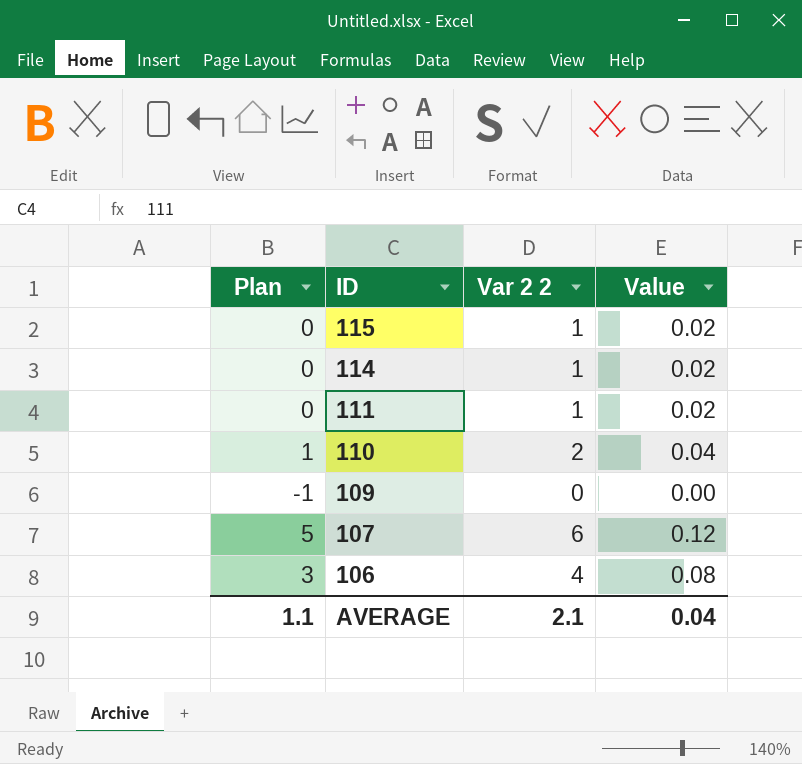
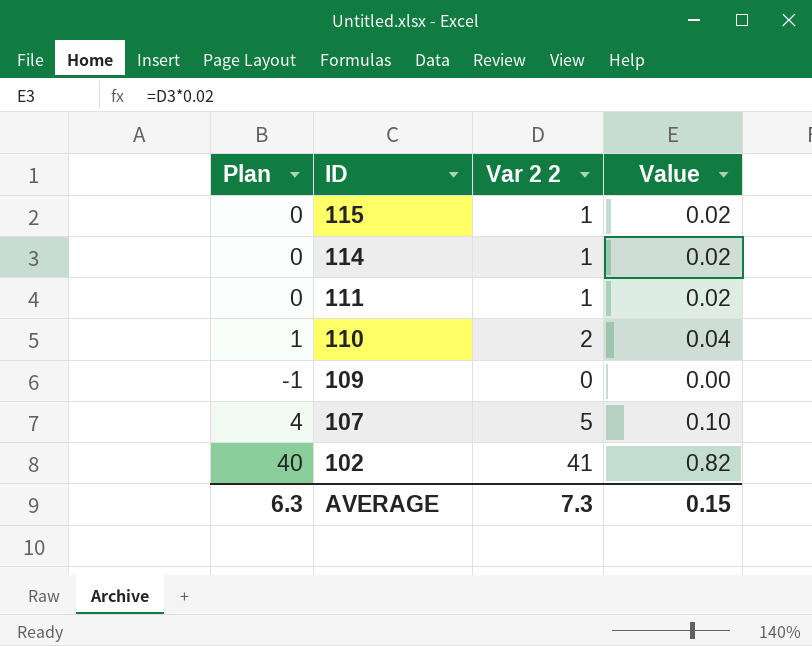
row 106: 3 | 4 | 0.08 -> none
107 | Plan: 5 -> 4
107 | Var 2 2: 6 -> 5
107 | Value: 0.12 -> 0.10
row 102: none -> 40 | 41 | 0.82
AVERAGE | Plan: 1.1 -> 6.3
AVERAGE | Var 2 2: 2.1 -> 7.3
AVERAGE | Value: 0.04 -> 0.15

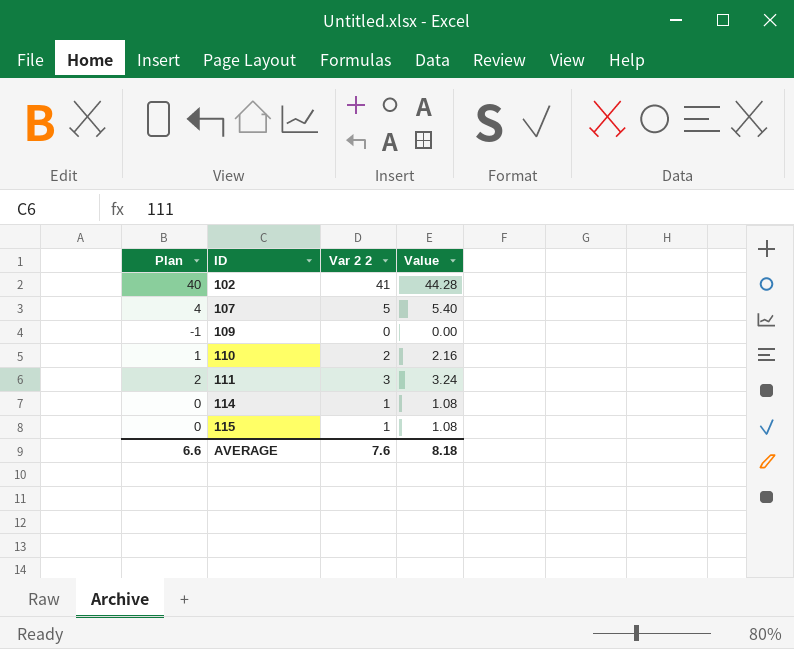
row order: ID descending -> ID ascending
column Value | formula: [Var 2 2] * 0.02 -> [Var 2 2] * 1.08
111 | Plan: 0 -> 2
111 | Var 2 2: 1 -> 3
AVERAGE | Plan: 6.3 -> 6.6
AVERAGE | Var 2 2: 7.3 -> 7.6
AVERAGE | Value: 0.15 -> 8.18

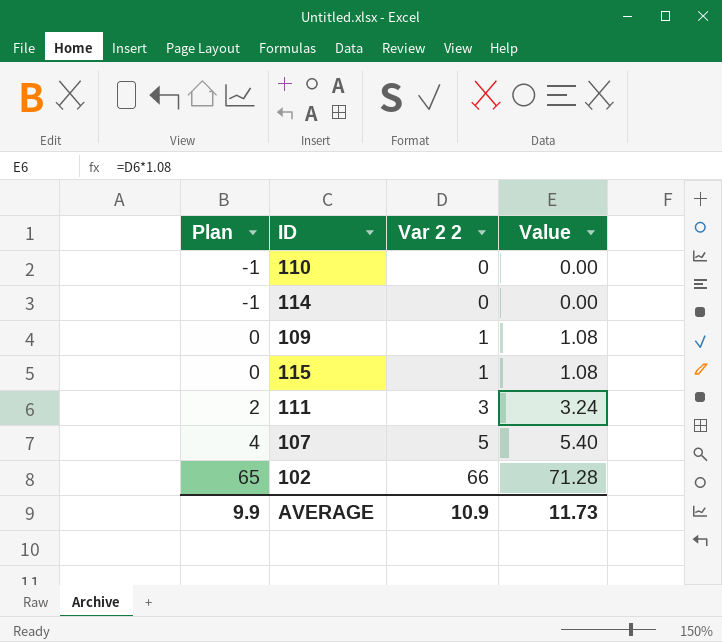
row order: ID ascending -> Plan ascending
110 | Plan: 1 -> -1
110 | Var 2 2: 2 -> 0
110 | Value: 2.16 -> 0.00
114 | Plan: 0 -> -1
114 | Var 2 2: 1 -> 0
114 | Value: 1.08 -> 0.00
109 | Plan: -1 -> 0
109 | Var 2 2: 0 -> 1
109 | Value: 0.00 -> 1.08
102 | Plan: 40 -> 65
102 | Var 2 2: 41 -> 66
102 | Value: 44.28 -> 71.28
AVERAGE | Plan: 6.6 -> 9.9
AVERAGE | Var 2 2: 7.6 -> 10.9
AVERAGE | Value: 8.18 -> 11.73

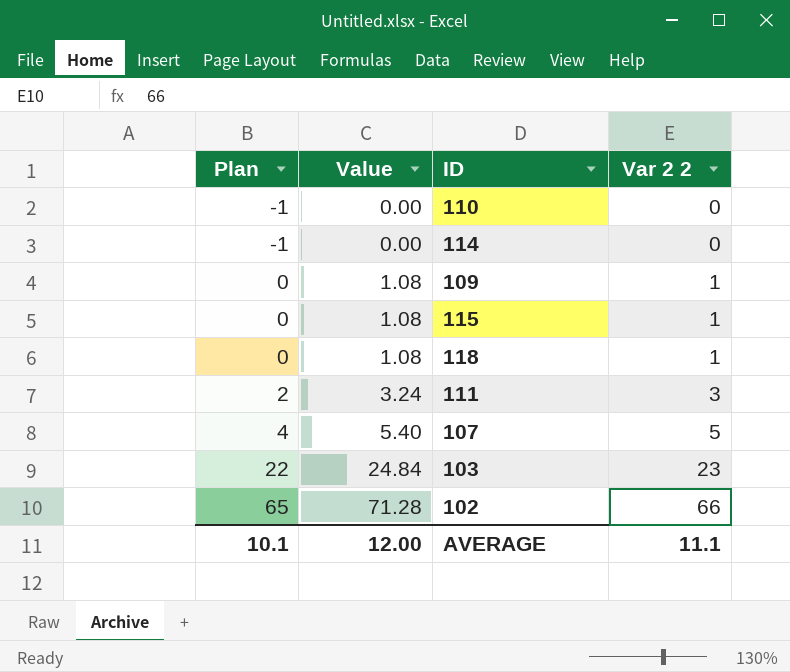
column Value | position: 4 -> 2
row 118: none -> 0 | 1.08 | 1
row 103: none -> 22 | 24.84 | 23
AVERAGE | Plan: 9.9 -> 10.1
AVERAGE | Value: 11.73 -> 12.00
AVERAGE | Var 2 2: 10.9 -> 11.1

